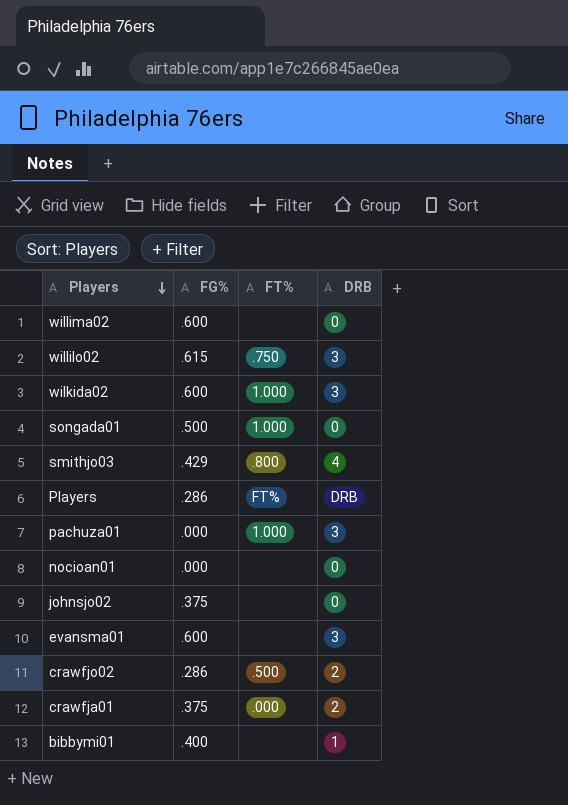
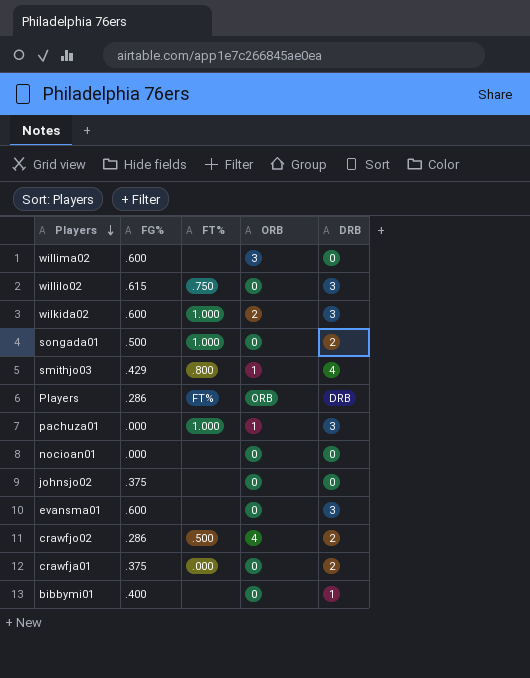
column ORB | position: none -> 4
songada01 | DRB: 0 -> 2

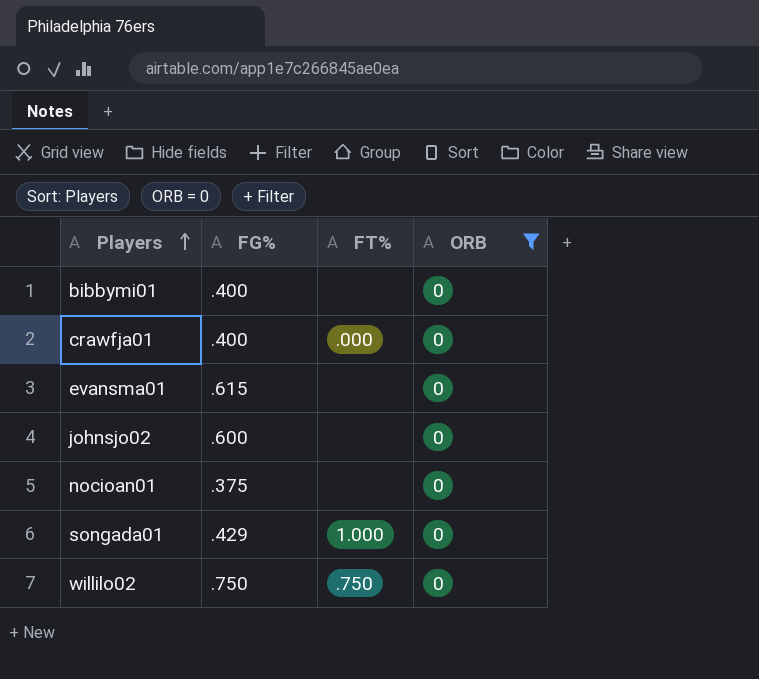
filter: none -> ORB = 0
row order: Players descending -> Players ascending
column DRB | position: 5 -> none
crawfja01 | FG%: .375 -> .400
evansma01 | FG%: .600 -> .615
johnsjo02 | FG%: .375 -> .600
nocioan01 | FG%: .000 -> .375
songada01 | FG%: .500 -> .429
willilo02 | FG%: .615 -> .750

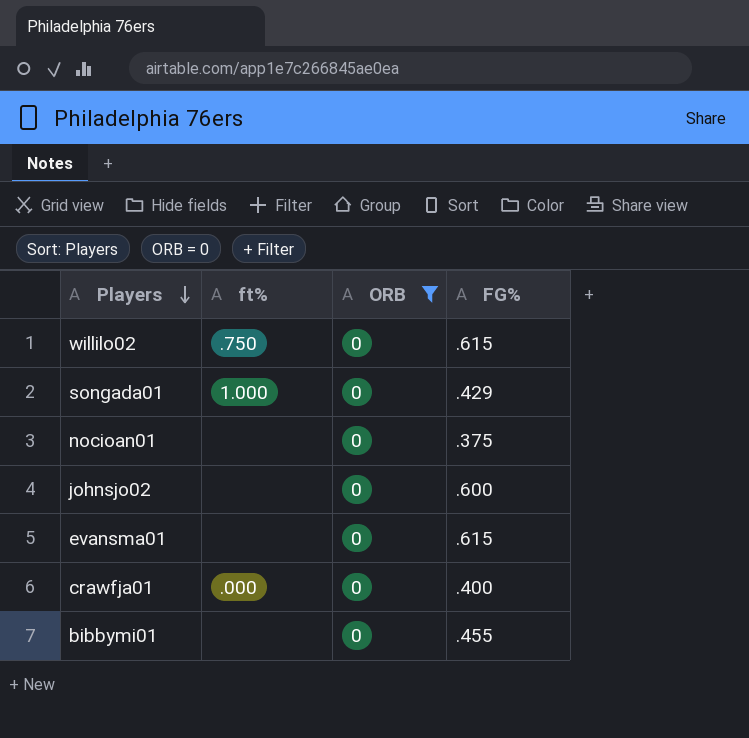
row order: Players ascending -> Players descending
column name: FT% -> ft%
column FG% | position: 2 -> 4
willilo02 | FG%: .750 -> .615
bibbymi01 | FG%: .400 -> .455

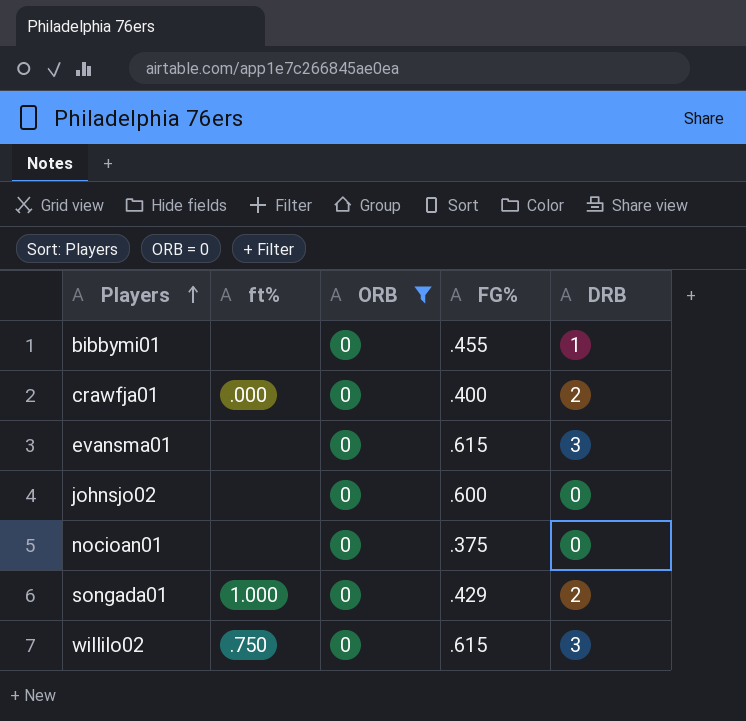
row order: Players descending -> Players ascending
column DRB | position: none -> 5

